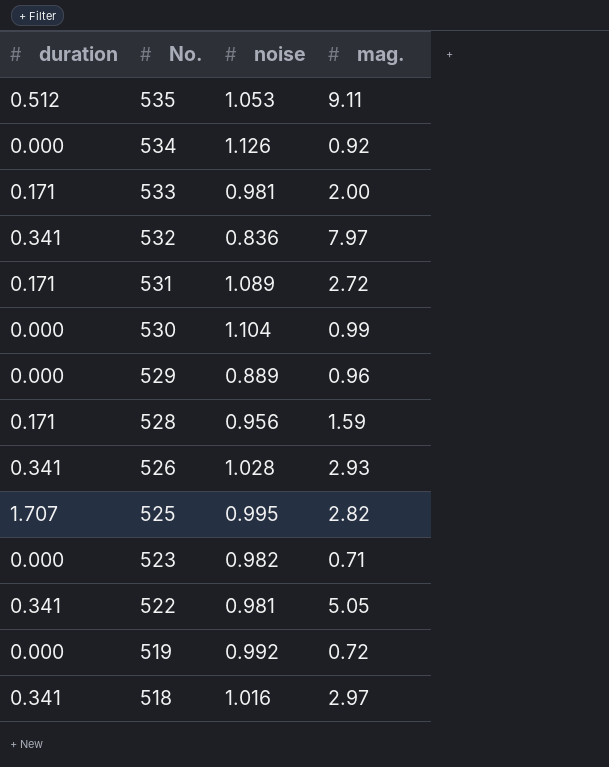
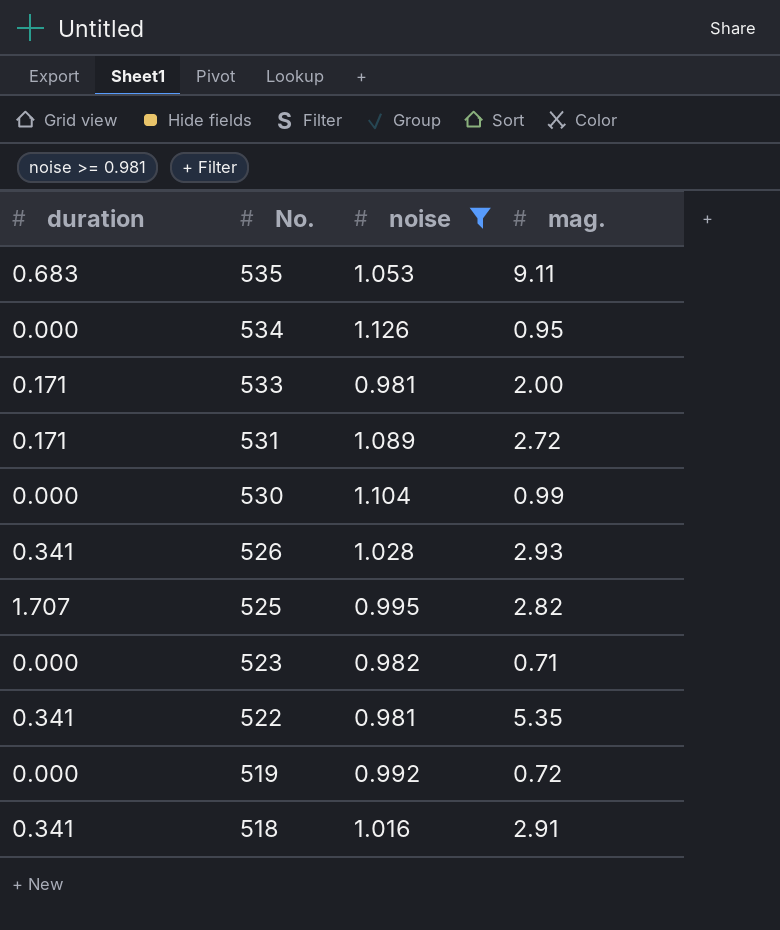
filter: none -> noise >= 0.981
535 | duration: 0.512 -> 0.683
534 | mag.: 0.92 -> 0.95
522 | mag.: 5.05 -> 5.35
518 | mag.: 2.97 -> 2.91

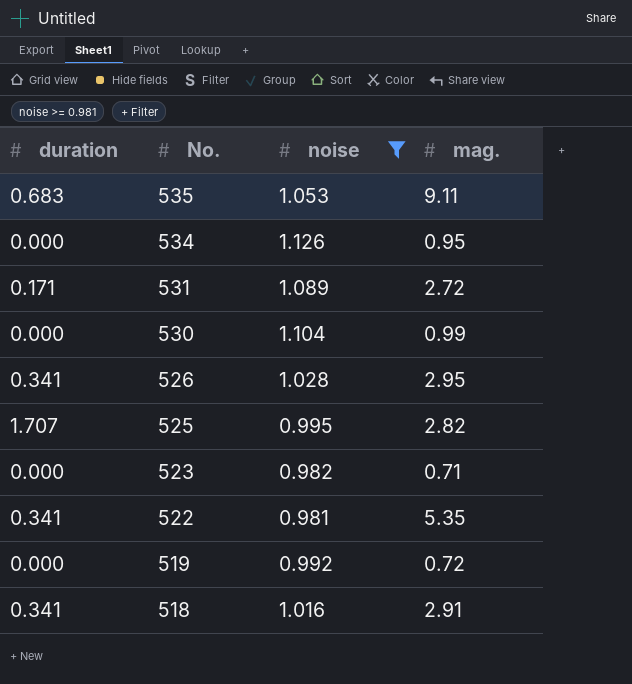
row 533: 0.171 | 0.981 | 2.00 -> none
526 | mag.: 2.93 -> 2.95

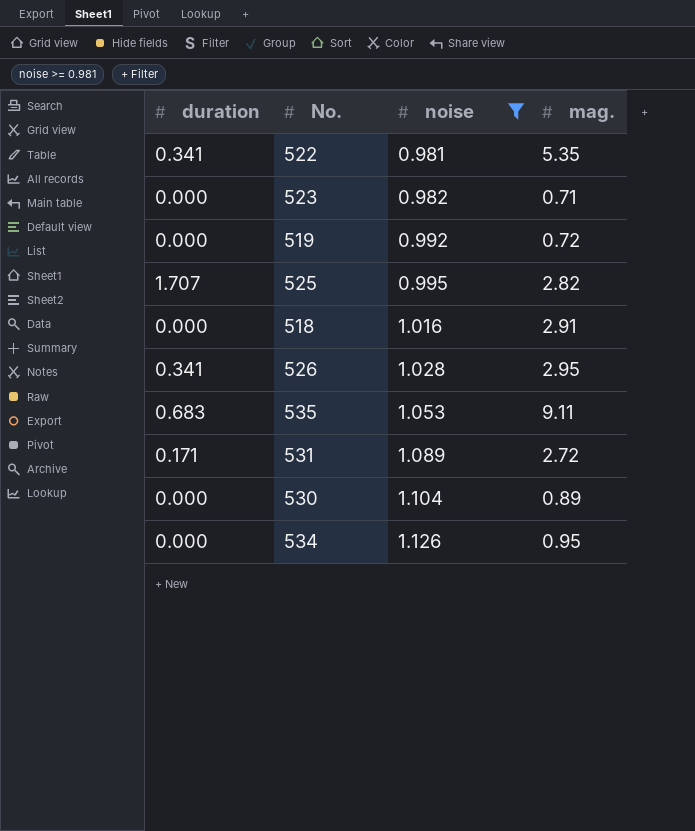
row order: No. descending -> noise ascending
518 | duration: 0.341 -> 0.000
530 | mag.: 0.99 -> 0.89

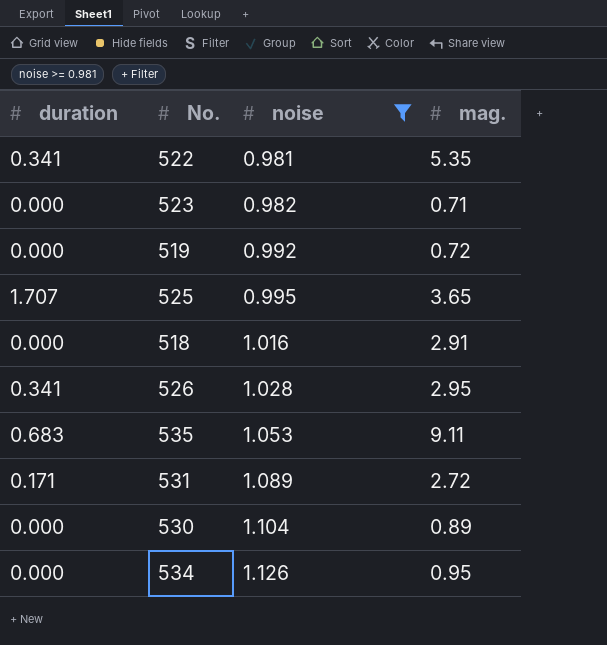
525 | mag.: 2.82 -> 3.65

